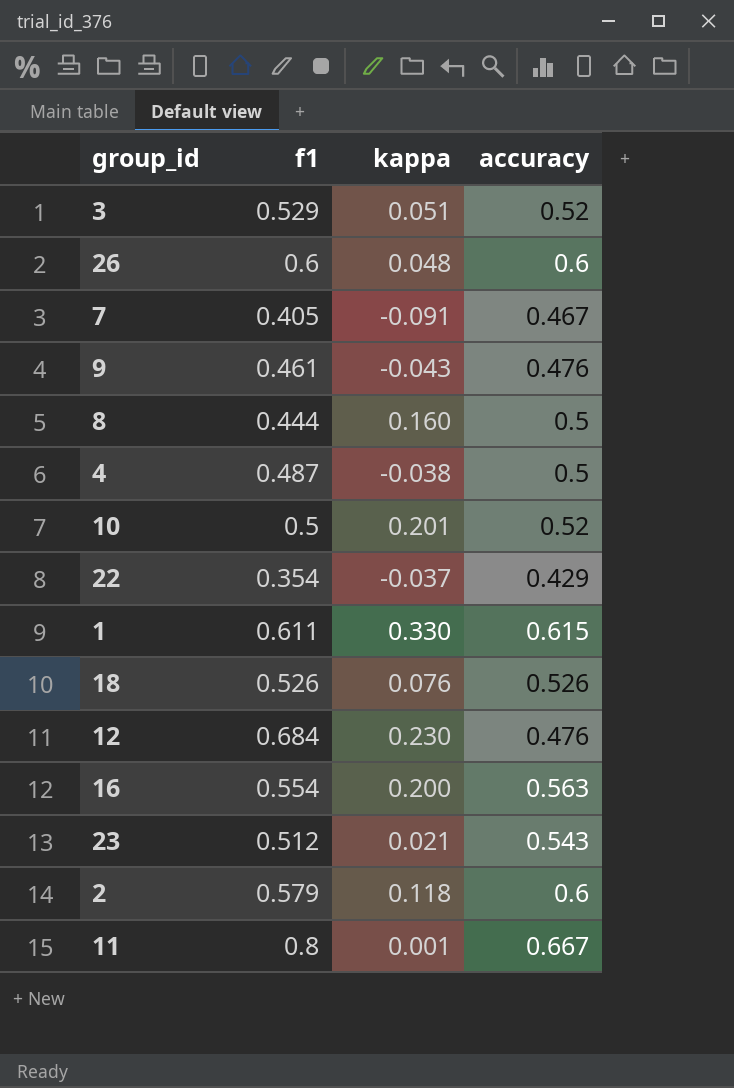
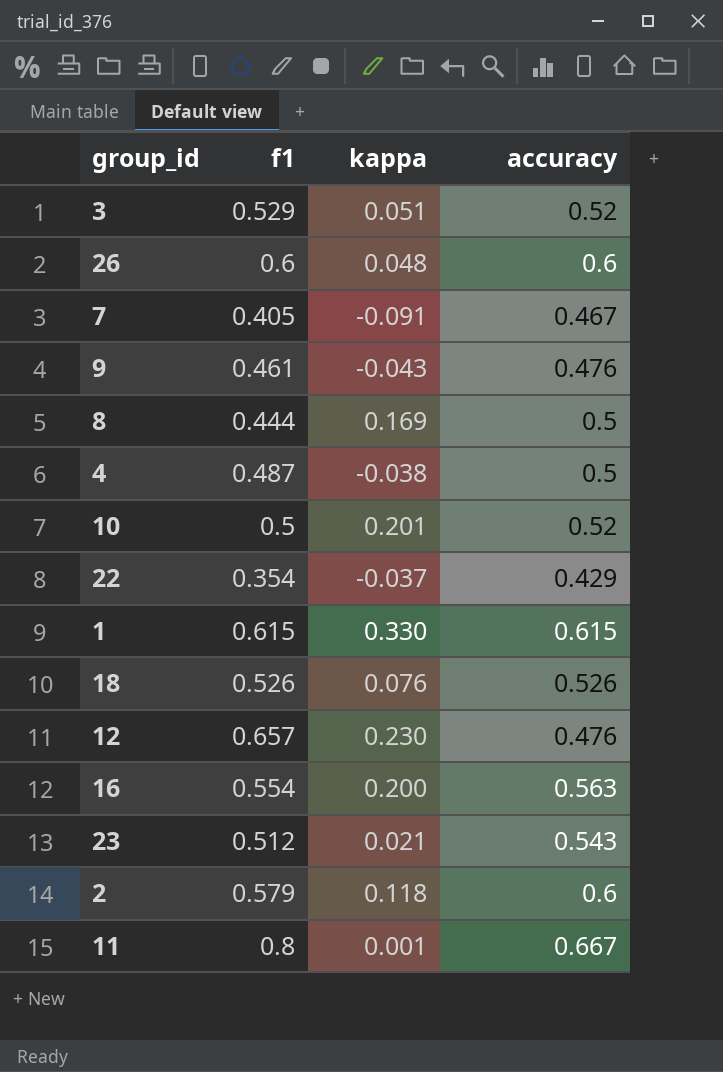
8 | kappa: 0.160 -> 0.169
1 | f1: 0.611 -> 0.615
12 | f1: 0.684 -> 0.657

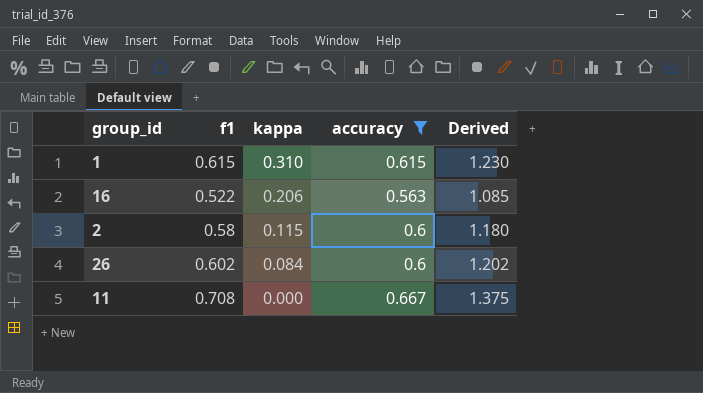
filter: none -> accuracy >= 0.563
row order: none -> kappa descending
column Derived | formula: none -> [f1] + [accuracy]
1 | kappa: 0.330 -> 0.310
16 | f1: 0.554 -> 0.522
16 | kappa: 0.200 -> 0.206
2 | f1: 0.579 -> 0.58
2 | kappa: 0.118 -> 0.115
26 | f1: 0.6 -> 0.602
26 | kappa: 0.048 -> 0.084
11 | f1: 0.8 -> 0.708
11 | kappa: 0.001 -> 0.000

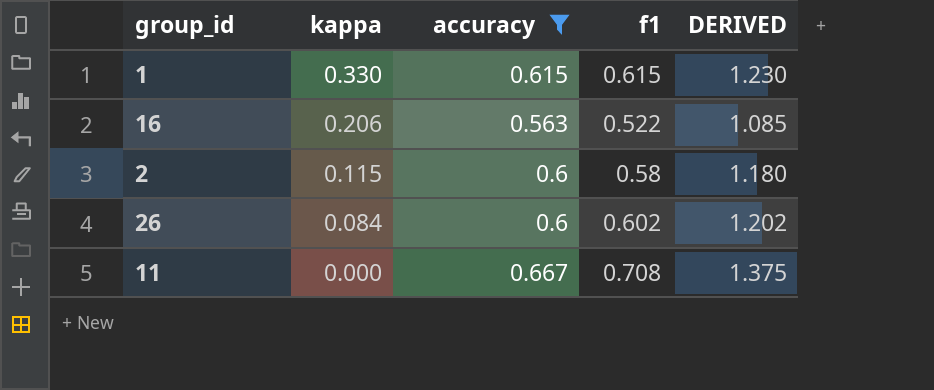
column f1 | position: 2 -> 4
column name: Derived -> DERIVED
1 | kappa: 0.310 -> 0.330

